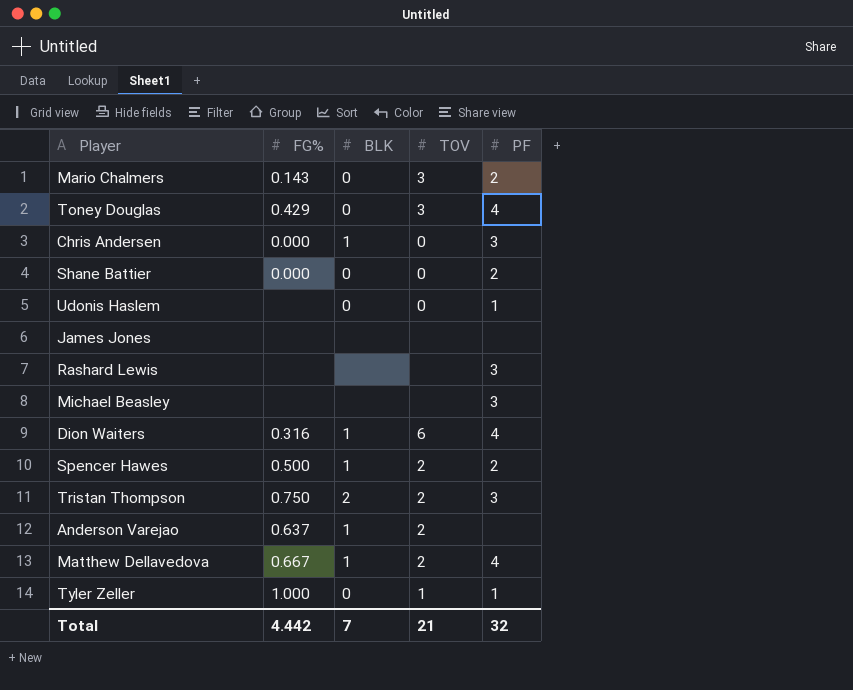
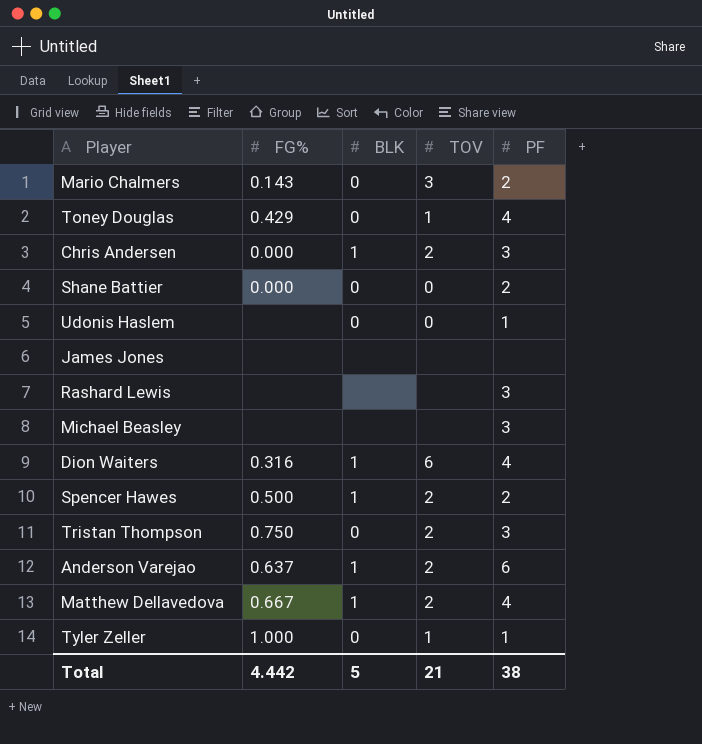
Toney Douglas | TOV: 3 -> 1
Chris Andersen | TOV: 0 -> 2
Tristan Thompson | BLK: 2 -> 0
Anderson Varejao | PF: none -> 6
Total | BLK: 7 -> 5
Total | PF: 32 -> 38

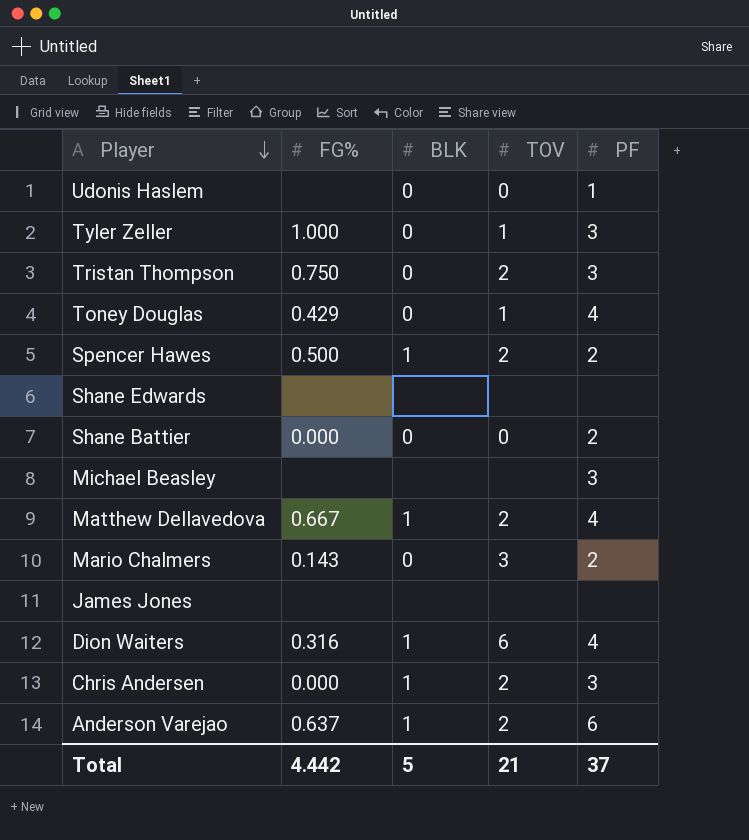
row order: none -> Player descending
row Rashard Lewis: none | none | none | 3 -> none
Tyler Zeller | PF: 1 -> 3
row Shane Edwards: none -> none | none | none | none
Total | PF: 38 -> 37

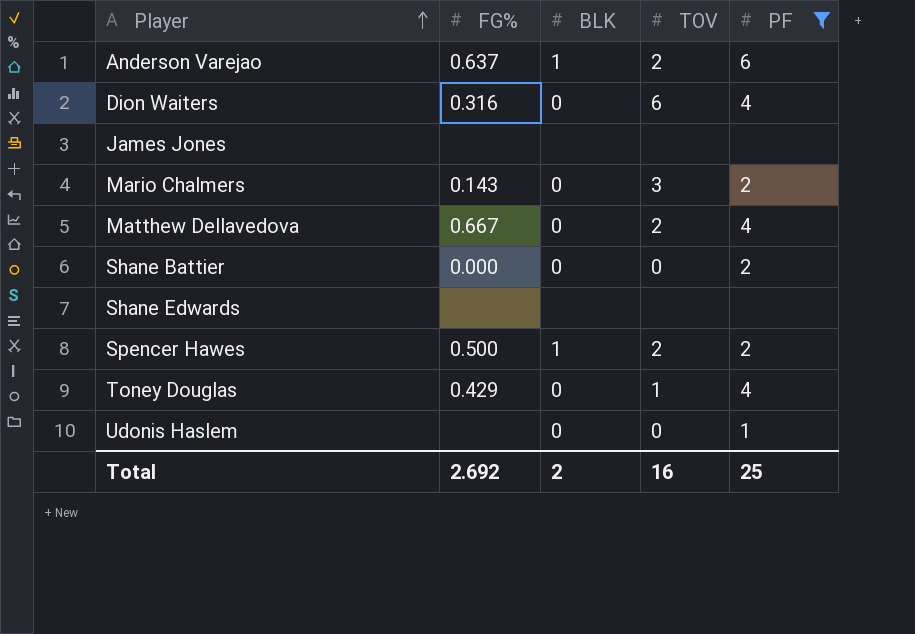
filter: none -> PF != 3
row order: Player descending -> Player ascending
Dion Waiters | BLK: 1 -> 0
Matthew Dellavedova | BLK: 1 -> 0
Total | FG%: 4.442 -> 2.692
Total | BLK: 5 -> 2
Total | TOV: 21 -> 16
Total | PF: 37 -> 25

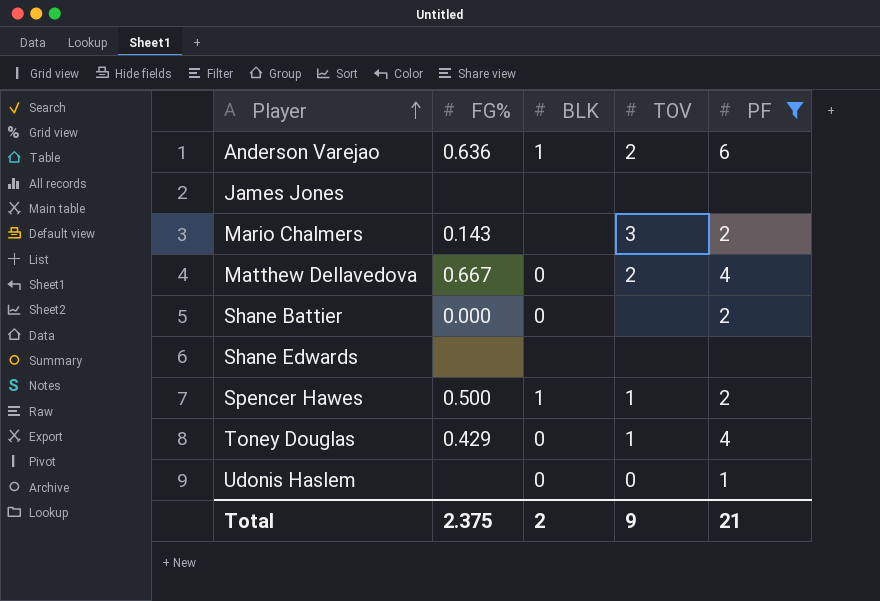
row Dion Waiters: 0.316 | 0 | 6 | 4 -> none
Anderson Varejao | FG%: 0.637 -> 0.636
Mario Chalmers | BLK: 0 -> none
Shane Battier | TOV: 0 -> none
Spencer Hawes | TOV: 2 -> 1
Total | FG%: 2.692 -> 2.375
Total | TOV: 16 -> 9
Total | PF: 25 -> 21

